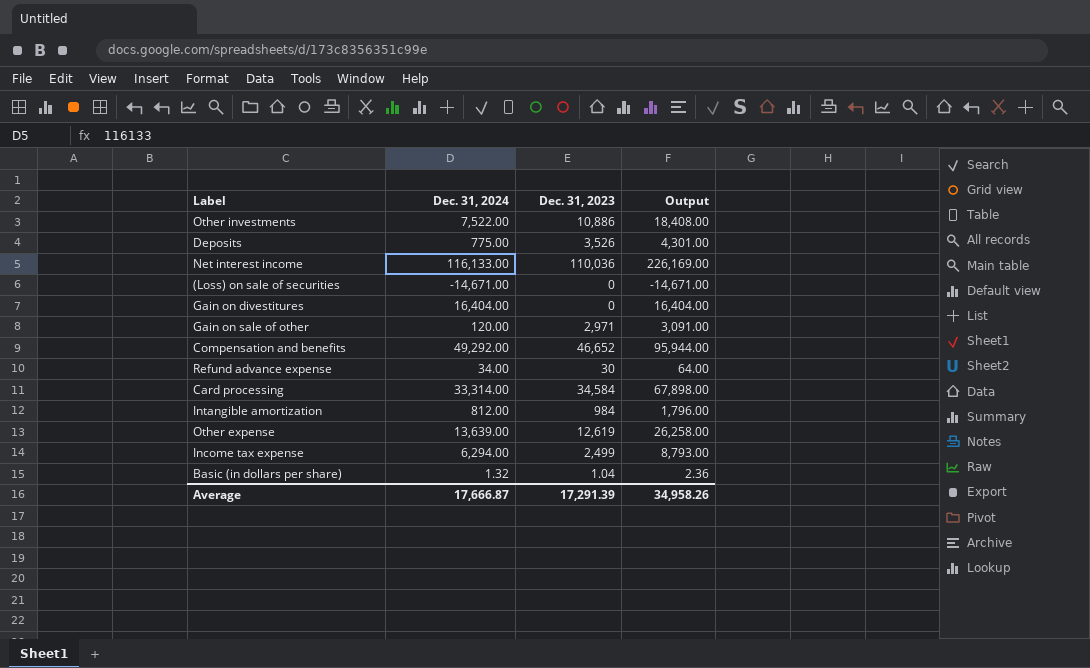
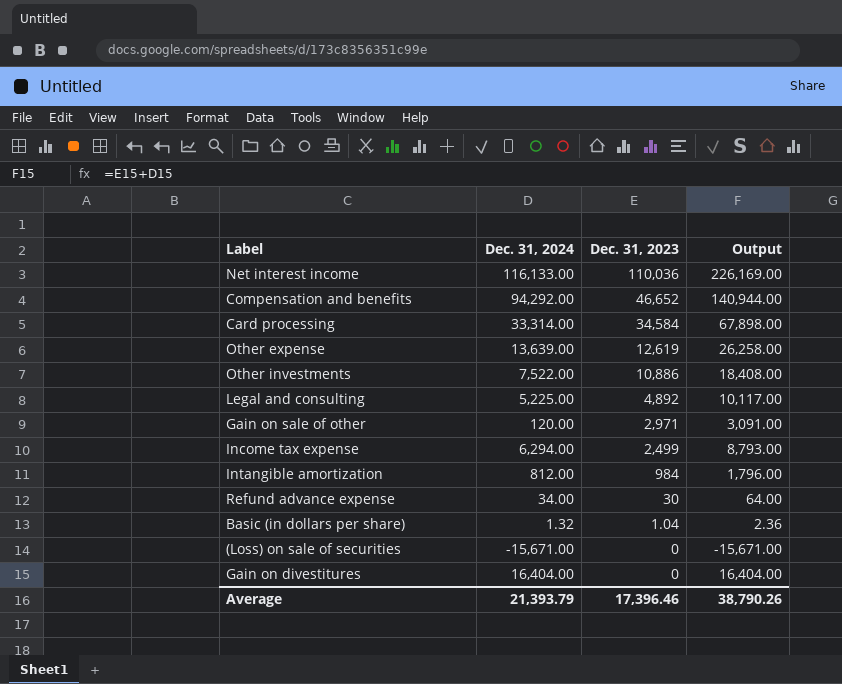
row order: none -> Dec. 31, 2023 descending
row Deposits: 775.00 | 3,526 | 4,301.00 -> none
Compensation and benefits | Dec. 31, 2024: 49,292.00 -> 94,292.00
Compensation and benefits | Output: 95,944.00 -> 140,944.00
row Legal and consulting: none -> 5,225.00 | 4,892 | 10,117.00
(Loss) on sale of securities | Dec. 31, 2024: -14,671.00 -> -15,671.00
(Loss) on sale of securities | Output: -14,671.00 -> -15,671.00
Average | Dec. 31, 2024: 17,666.87 -> 21,393.79
Average | Dec. 31, 2023: 17,291.39 -> 17,396.46
Average | Output: 34,958.26 -> 38,790.26

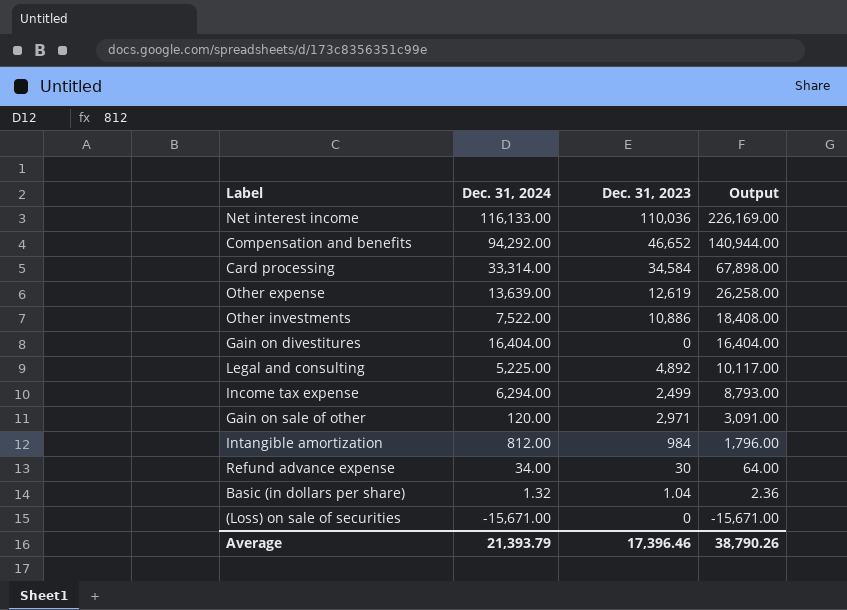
row order: Dec. 31, 2023 descending -> Output descending

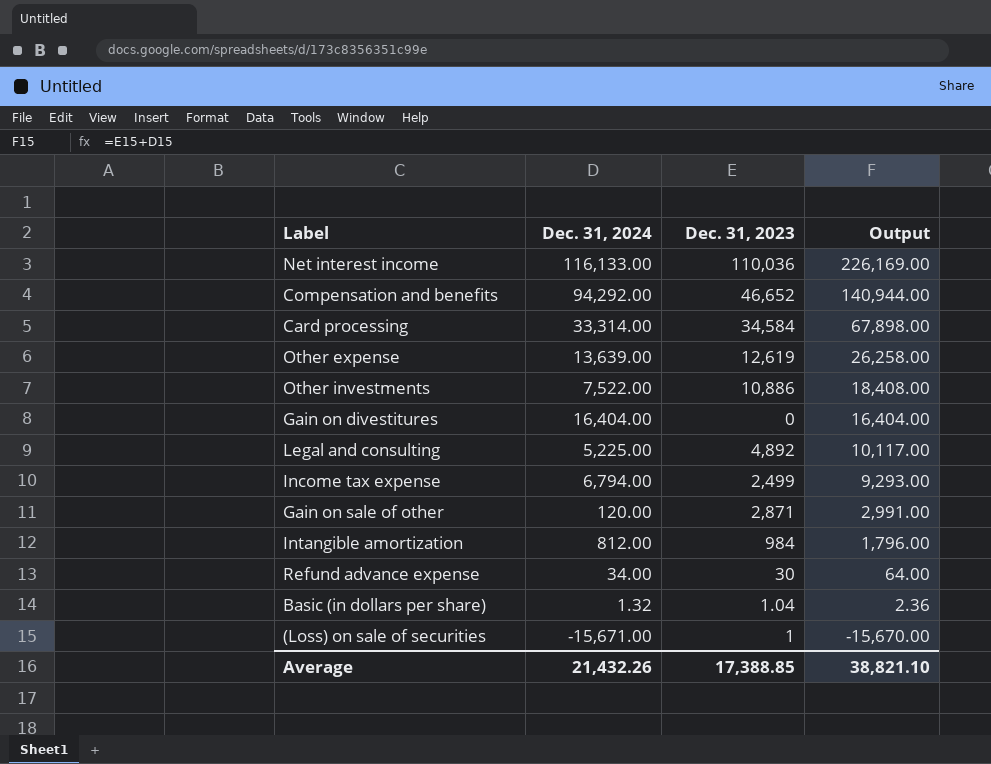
Income tax expense | Dec. 31, 2024: 6,294.00 -> 6,794.00
Income tax expense | Output: 8,793.00 -> 9,293.00
Gain on sale of other | Dec. 31, 2023: 2,971 -> 2,871
Gain on sale of other | Output: 3,091.00 -> 2,991.00
(Loss) on sale of securities | Dec. 31, 2023: 0 -> 1
(Loss) on sale of securities | Output: -15,671.00 -> -15,670.00
Average | Dec. 31, 2024: 21,393.79 -> 21,432.26
Average | Dec. 31, 2023: 17,396.46 -> 17,388.85
Average | Output: 38,790.26 -> 38,821.10

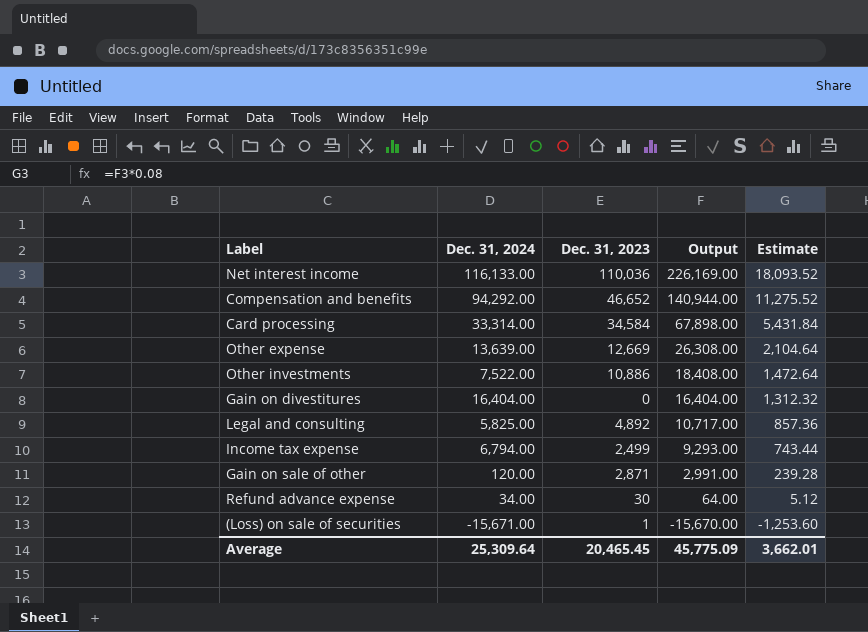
column Estimate | formula: none -> [Output] * 0.08
row Intangible amortization: 812.00 | 984 | 1,796.00 -> none
row Basic (in dollars per share): 1.32 | 1.04 | 2.36 -> none
Other expense | Dec. 31, 2023: 12,619 -> 12,669
Other expense | Output: 26,258.00 -> 26,308.00
Legal and consulting | Dec. 31, 2024: 5,225.00 -> 5,825.00
Legal and consulting | Output: 10,117.00 -> 10,717.00
Average | Dec. 31, 2024: 21,432.26 -> 25,309.64
Average | Dec. 31, 2023: 17,388.85 -> 20,465.45
Average | Output: 38,821.10 -> 45,775.09

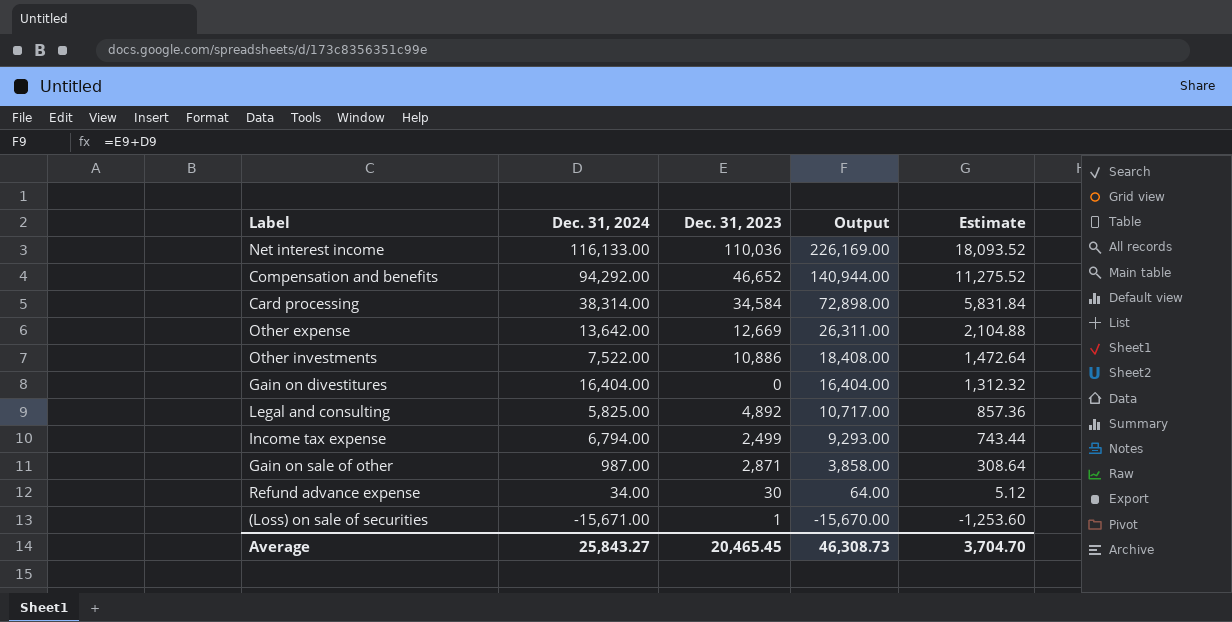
Card processing | Dec. 31, 2024: 33,314.00 -> 38,314.00
Card processing | Output: 67,898.00 -> 72,898.00
Card processing | Estimate: 5,431.84 -> 5,831.84
Other expense | Dec. 31, 2024: 13,639.00 -> 13,642.00
Other expense | Output: 26,308.00 -> 26,311.00
Other expense | Estimate: 2,104.64 -> 2,104.88
Gain on sale of other | Dec. 31, 2024: 120.00 -> 987.00
Gain on sale of other | Output: 2,991.00 -> 3,858.00
Gain on sale of other | Estimate: 239.28 -> 308.64
Average | Dec. 31, 2024: 25,309.64 -> 25,843.27
Average | Output: 45,775.09 -> 46,308.73
Average | Estimate: 3,662.01 -> 3,704.70

